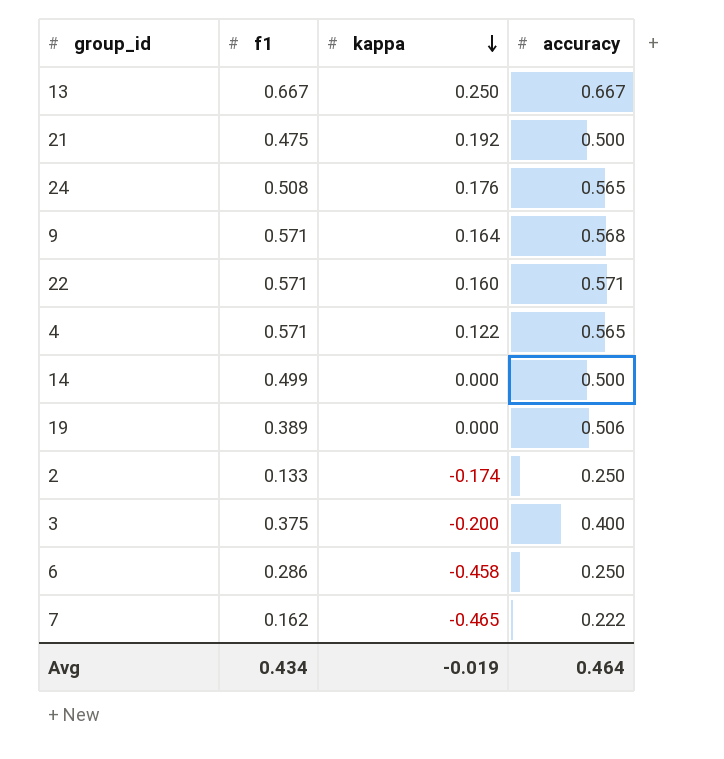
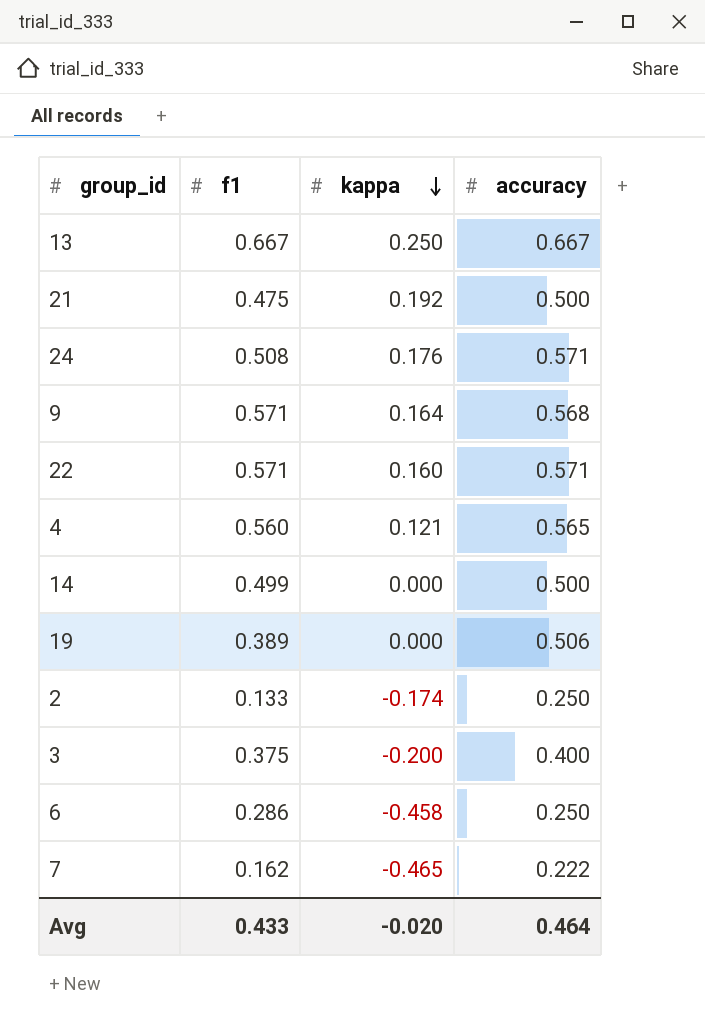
24 | accuracy: 0.565 -> 0.571
4 | f1: 0.571 -> 0.560
4 | kappa: 0.122 -> 0.121
Avg | f1: 0.434 -> 0.433
Avg | kappa: -0.019 -> -0.020

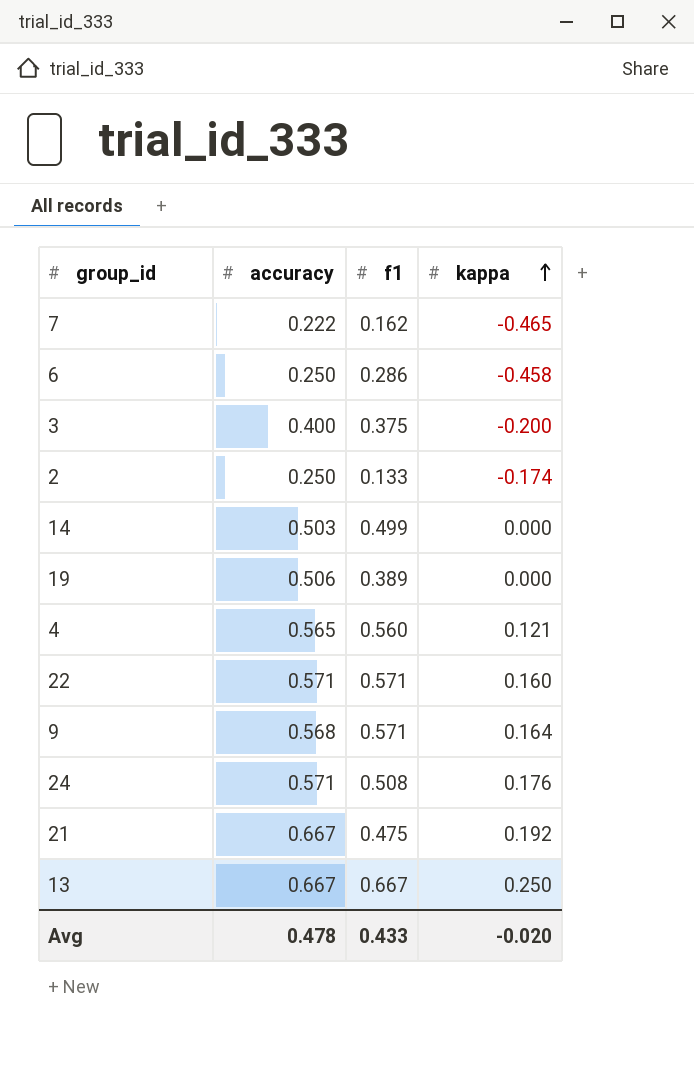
row order: kappa descending -> kappa ascending
column accuracy | position: 4 -> 2
14 | accuracy: 0.500 -> 0.503
21 | accuracy: 0.500 -> 0.667
Avg | accuracy: 0.464 -> 0.478

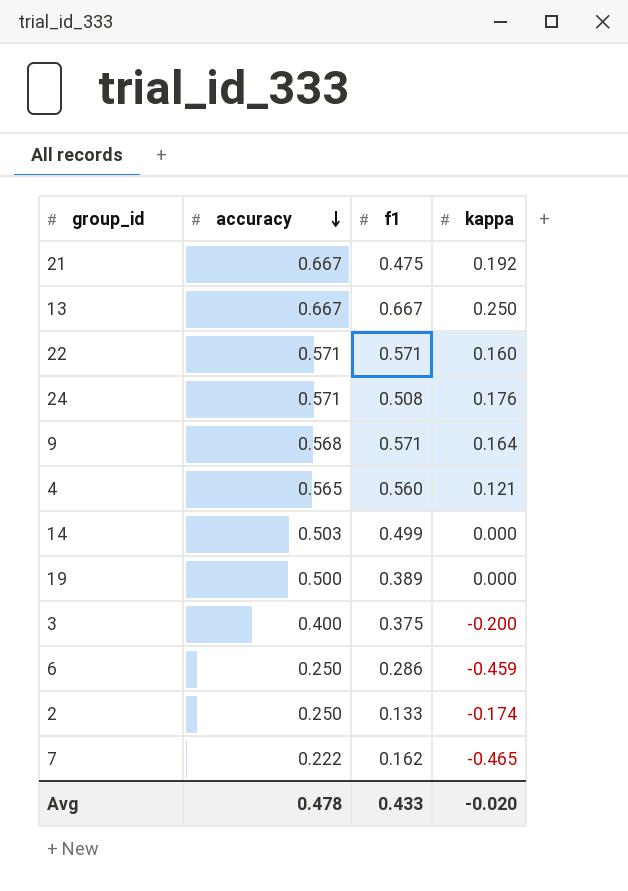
row order: kappa ascending -> accuracy descending
19 | accuracy: 0.506 -> 0.500
6 | kappa: -0.458 -> -0.459

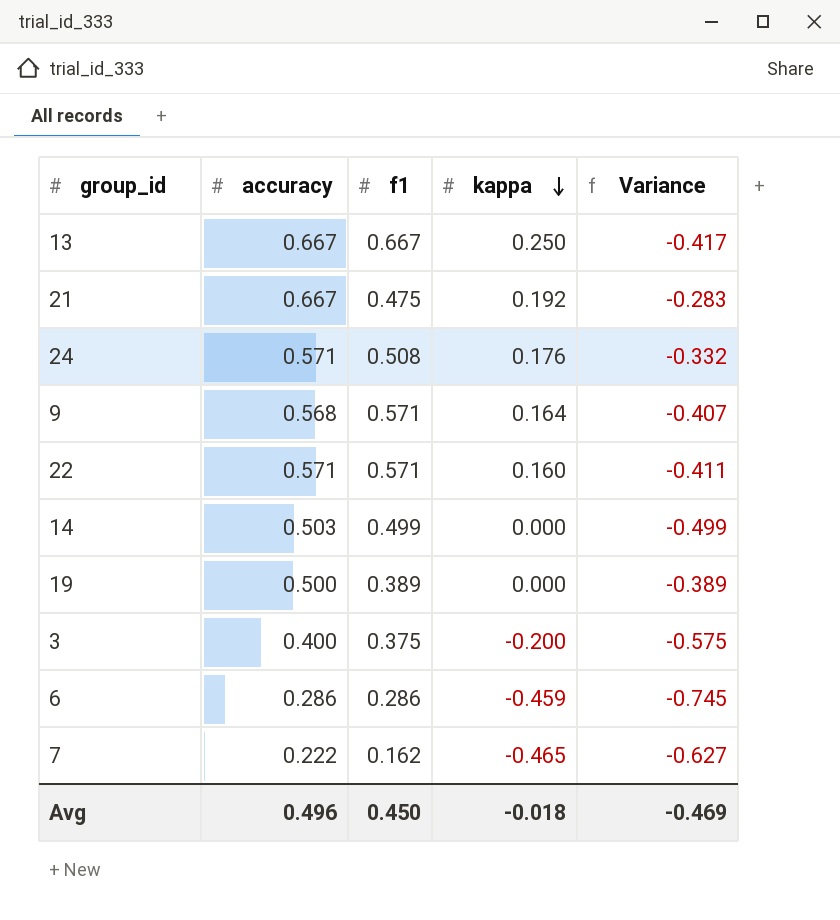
row order: accuracy descending -> kappa descending
column Variance | formula: none -> [kappa] - [f1]
row 4: 0.565 | 0.560 | 0.121 -> none
row 2: 0.250 | 0.133 | -0.174 -> none
6 | accuracy: 0.250 -> 0.286
Avg | accuracy: 0.478 -> 0.496
Avg | f1: 0.433 -> 0.450
Avg | kappa: -0.020 -> -0.018

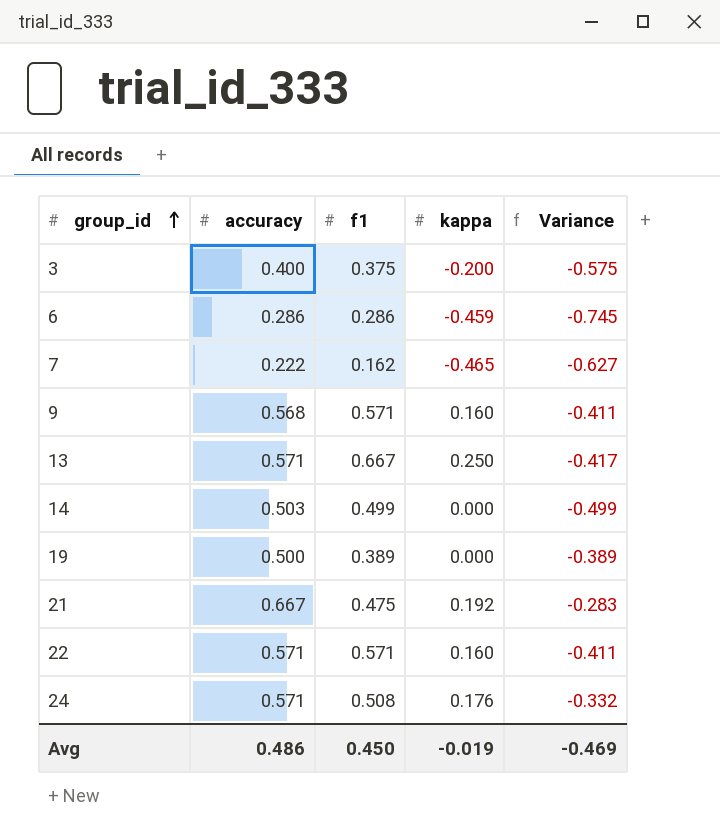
row order: kappa descending -> group_id ascending
9 | kappa: 0.164 -> 0.160
9 | Variance: -0.407 -> -0.411
13 | accuracy: 0.667 -> 0.571
Avg | accuracy: 0.496 -> 0.486
Avg | kappa: -0.018 -> -0.019

